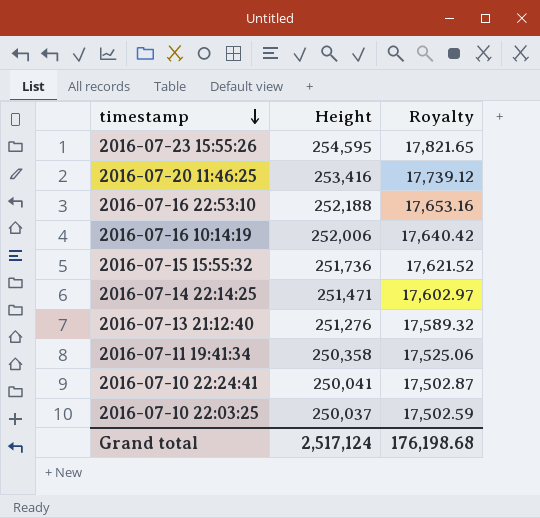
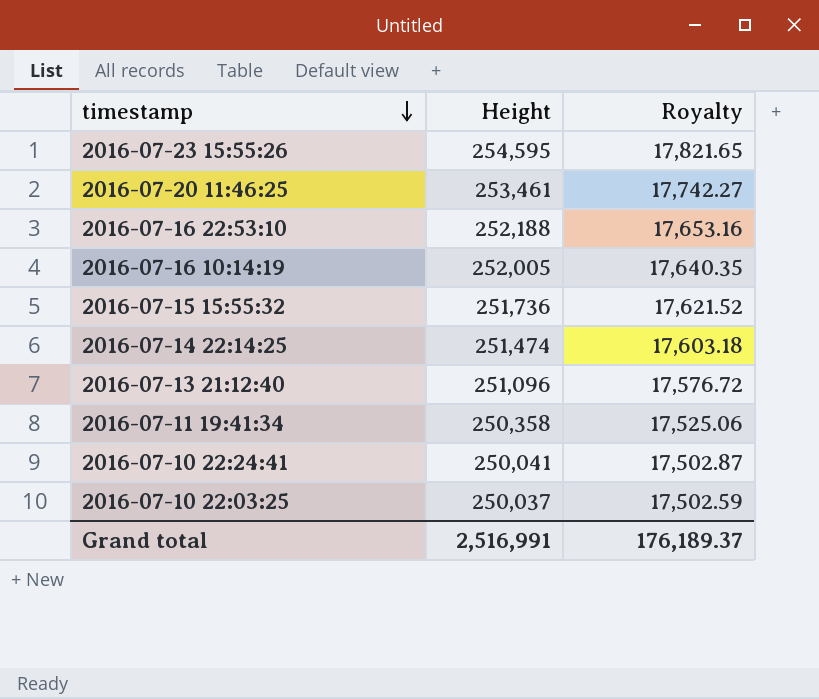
2016-07-20 11:46:25 | Height: 253,416 -> 253,461
2016-07-20 11:46:25 | Royalty: 17,739.12 -> 17,742.27
2016-07-16 10:14:19 | Height: 252,006 -> 252,005
2016-07-16 10:14:19 | Royalty: 17,640.42 -> 17,640.35
2016-07-14 22:14:25 | Height: 251,471 -> 251,474
2016-07-14 22:14:25 | Royalty: 17,602.97 -> 17,603.18
2016-07-13 21:12:40 | Height: 251,276 -> 251,096
2016-07-13 21:12:40 | Royalty: 17,589.32 -> 17,576.72
Grand total | Height: 2,517,124 -> 2,516,991
Grand total | Royalty: 176,198.68 -> 176,189.37

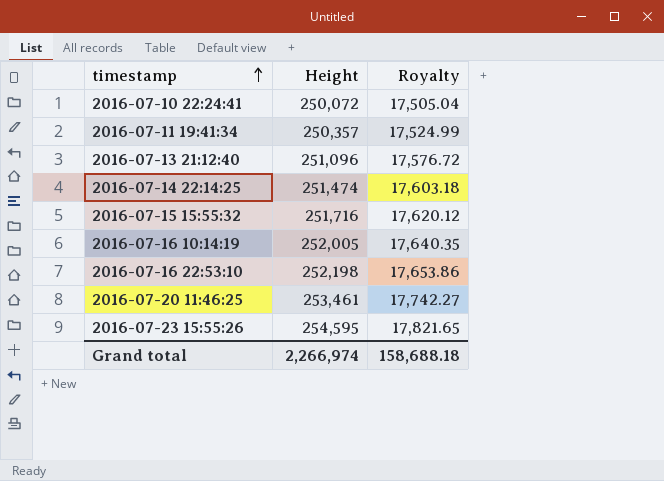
row order: timestamp descending -> timestamp ascending
row 2016-07-10 22:03:25: 250,037 | 17,502.59 -> none
2016-07-10 22:24:41 | Height: 250,041 -> 250,072
2016-07-10 22:24:41 | Royalty: 17,502.87 -> 17,505.04
2016-07-11 19:41:34 | Height: 250,358 -> 250,357
2016-07-11 19:41:34 | Royalty: 17,525.06 -> 17,524.99
2016-07-15 15:55:32 | Height: 251,736 -> 251,716
2016-07-15 15:55:32 | Royalty: 17,621.52 -> 17,620.12
2016-07-16 22:53:10 | Height: 252,188 -> 252,198
2016-07-16 22:53:10 | Royalty: 17,653.16 -> 17,653.86
Grand total | Height: 2,516,991 -> 2,266,974
Grand total | Royalty: 176,189.37 -> 158,688.18

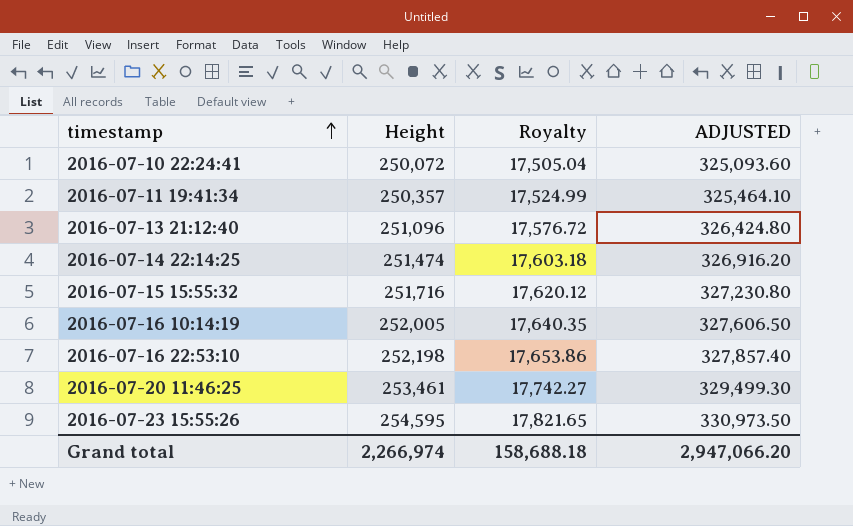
column ADJUSTED | formula: none -> [Height] * 1.3

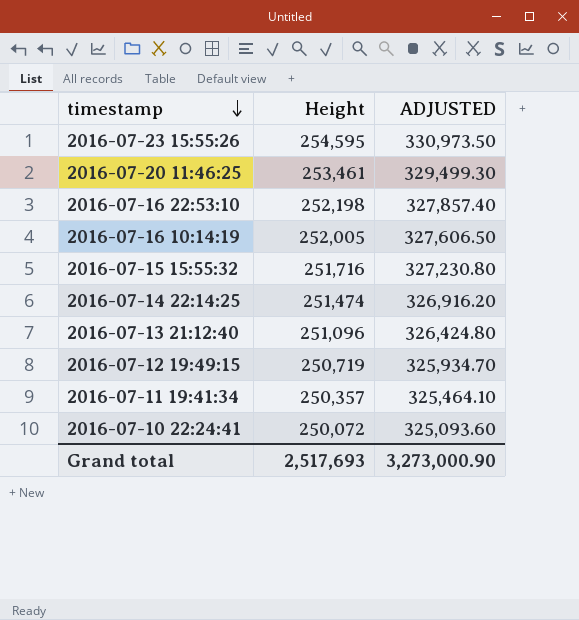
row order: timestamp ascending -> timestamp descending
column Royalty | formula: [Height] * 0.07 -> none
row 2016-07-12 19:49:15: none -> 250,719 | 325,934.70
Grand total | Height: 2,266,974 -> 2,517,693
Grand total | ADJUSTED: 2,947,066.20 -> 3,273,000.90

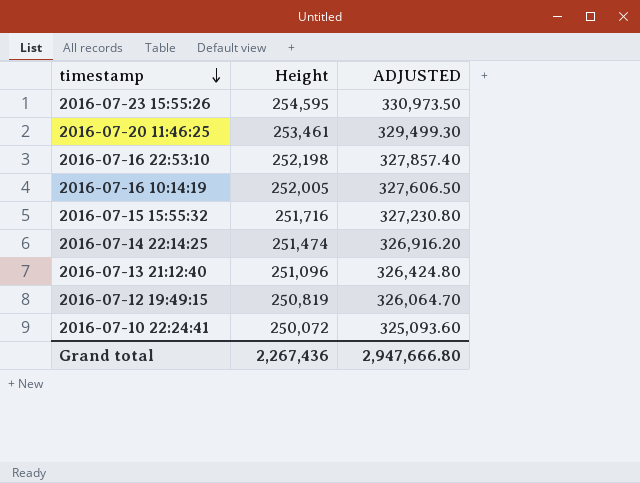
row 2016-07-11 19:41:34: 250,357 | 325,464.10 -> none
2016-07-12 19:49:15 | Height: 250,719 -> 250,819
2016-07-12 19:49:15 | ADJUSTED: 325,934.70 -> 326,064.70
Grand total | Height: 2,517,693 -> 2,267,436
Grand total | ADJUSTED: 3,273,000.90 -> 2,947,666.80

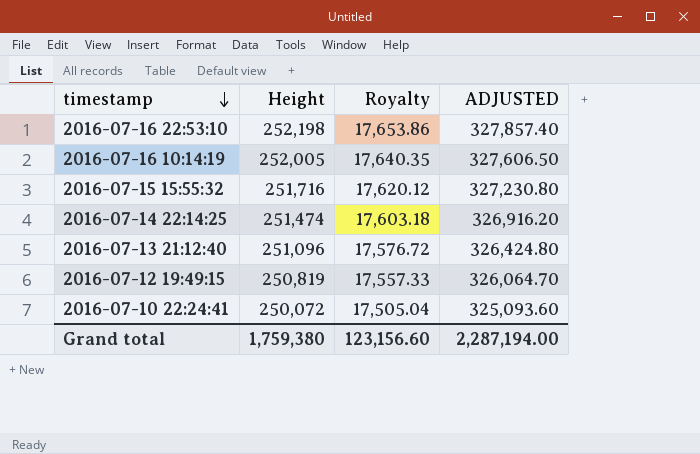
column Royalty | formula: none -> [Height] * 0.07
row 2016-07-23 15:55:26: 254,595 | 330,973.50 -> none
row 2016-07-20 11:46:25: 253,461 | 329,499.30 -> none
Grand total | Height: 2,267,436 -> 1,759,380
Grand total | ADJUSTED: 2,947,666.80 -> 2,287,194.00

